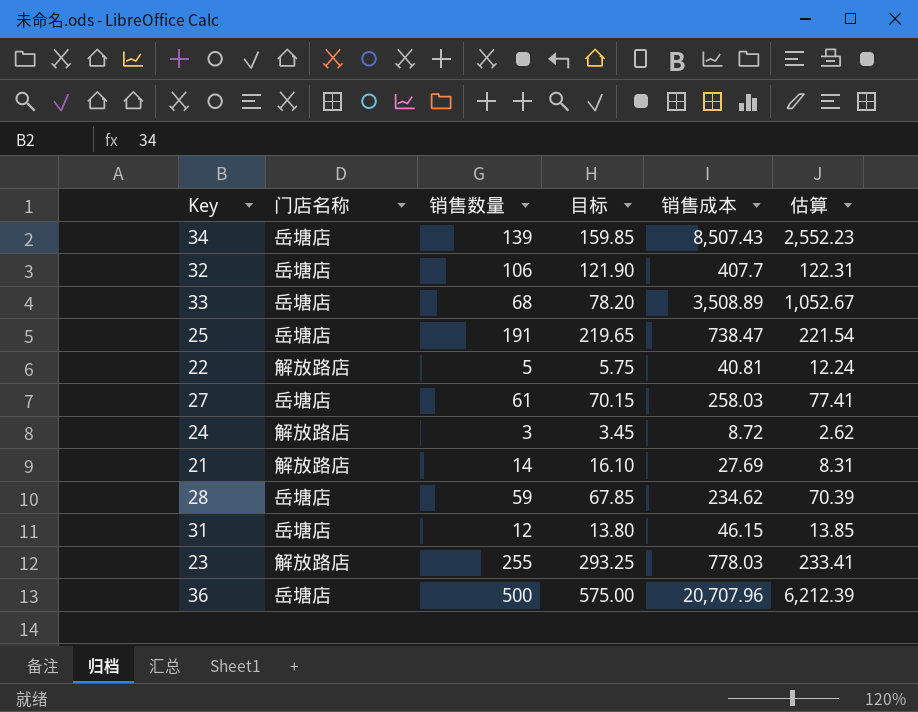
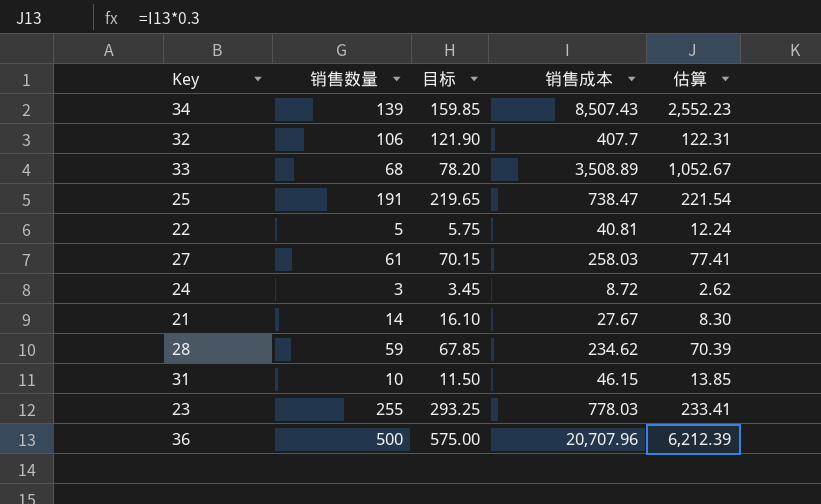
column 门店名称 | position: 2 -> none
21 | 销售成本: 27.69 -> 27.67
21 | 估算: 8.31 -> 8.30
31 | 销售数量: 12 -> 10
31 | 目标: 13.80 -> 11.50

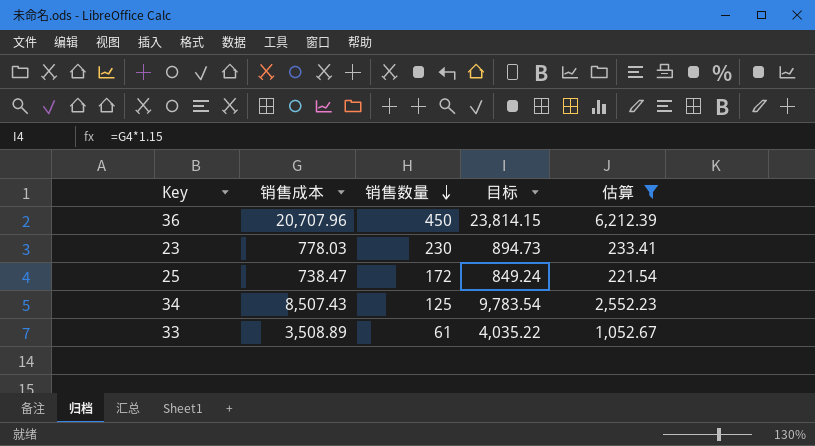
filter: none -> 估算 >= 221.54
row order: none -> 销售数量 descending
column 销售成本 | position: 4 -> 2
column 目标 | formula: [销售数量] * 1.15 -> [销售成本] * 1.15
36 | 销售数量: 500 -> 450
23 | 销售数量: 255 -> 230
25 | 销售数量: 191 -> 172
34 | 销售数量: 139 -> 125
33 | 销售数量: 68 -> 61

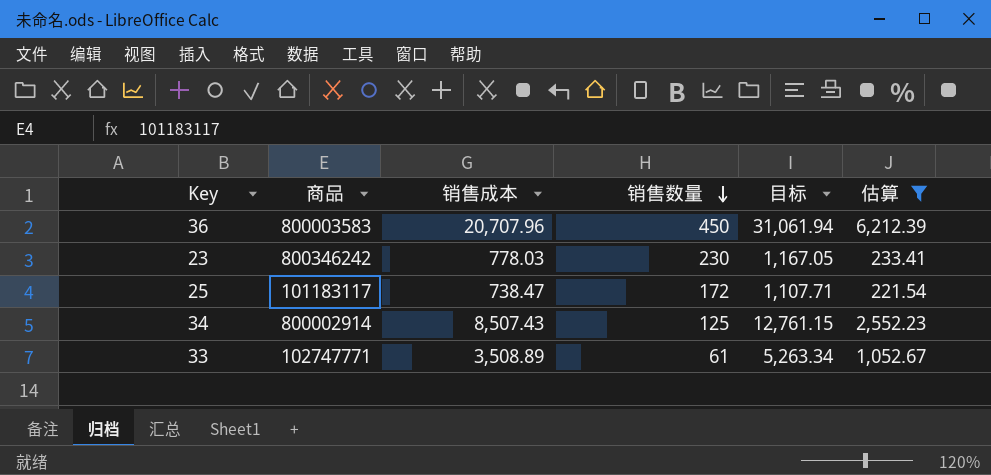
column 商品 | position: none -> 2
column 目标 | formula: [销售成本] * 1.15 -> [销售成本] * 1.5

